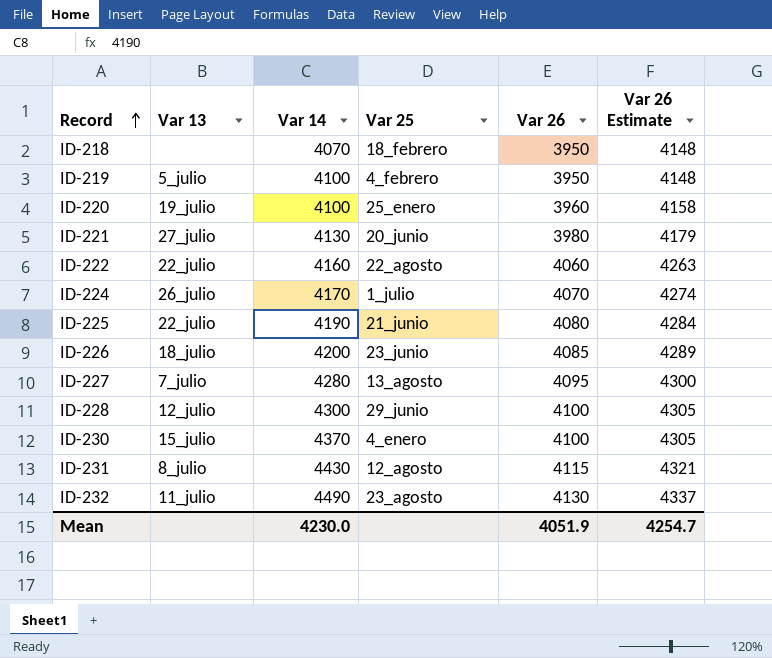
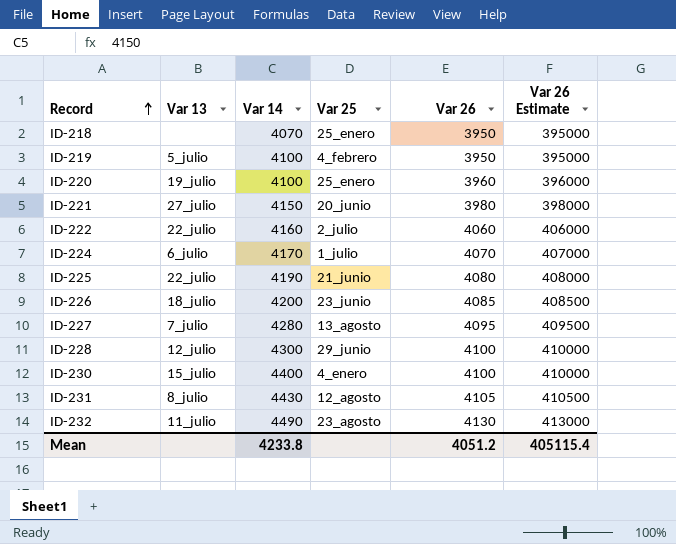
column Var 26 Estimate | formula: [Var 26] * 1.05 -> [Var 26] * 100
ID-218 | Var 25: 18_febrero -> 25_enero
ID-221 | Var 14: 4130 -> 4150
ID-222 | Var 25: 22_agosto -> 2_julio
ID-224 | Var 13: 26_julio -> 6_julio
ID-230 | Var 14: 4370 -> 4400
ID-231 | Var 26: 4115 -> 4105
Mean | Var 14: 4230.0 -> 4233.8
Mean | Var 26: 4051.9 -> 4051.2
Mean | Var 26 Estimate: 4254.7 -> 405115.4

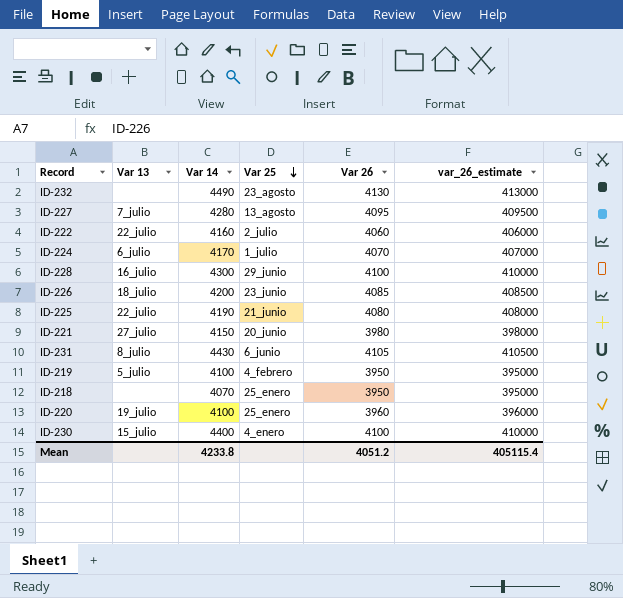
row order: Record ascending -> Var 25 descending
column name: Var 26 Estimate -> var_26_estimate
ID-232 | Var 13: 11_julio -> none
ID-228 | Var 13: 12_julio -> 16_julio
ID-231 | Var 25: 12_agosto -> 6_junio

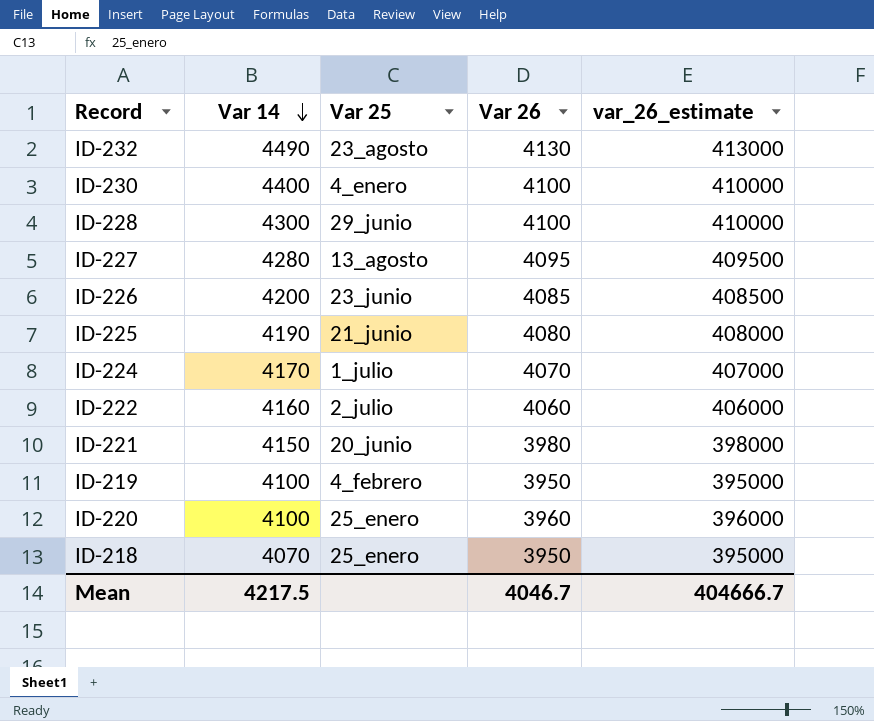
row order: Var 25 descending -> Var 14 descending
column Var 13 | position: 2 -> none
row ID-231: 8_julio | 4430 | 6_junio | 4105 | 410500 -> none
Mean | Var 14: 4233.8 -> 4217.5
Mean | Var 26: 4051.2 -> 4046.7
Mean | var_26_estimate: 405115.4 -> 404666.7

